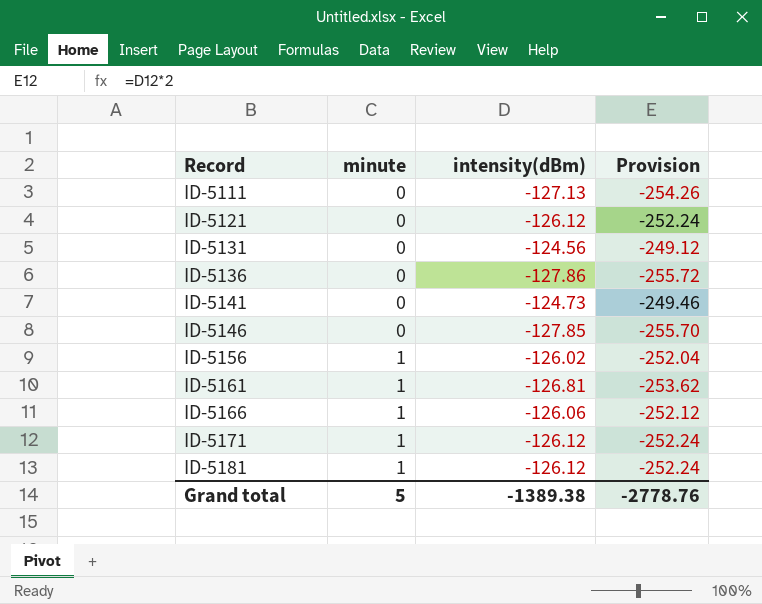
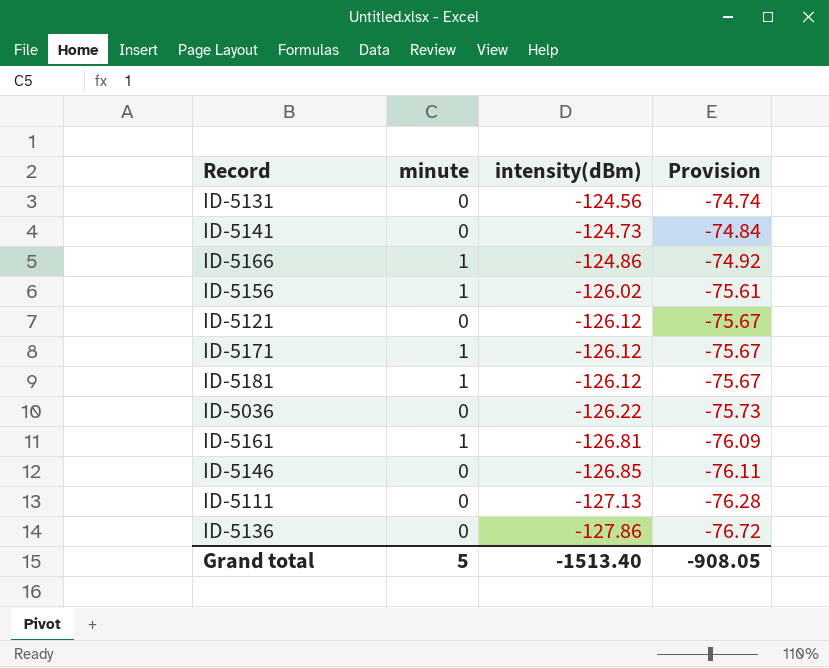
row order: Record ascending -> intensity(dBm) descending
column Provision | formula: [intensity(dBm)] * 2 -> [intensity(dBm)] * 0.6
ID-5166 | intensity(dBm): -126.06 -> -124.86
row ID-5036: none -> 0 | -126.22 | -75.73
ID-5146 | intensity(dBm): -127.85 -> -126.85
Grand total | intensity(dBm): -1389.38 -> -1513.40
Grand total | Provision: -2778.76 -> -908.05

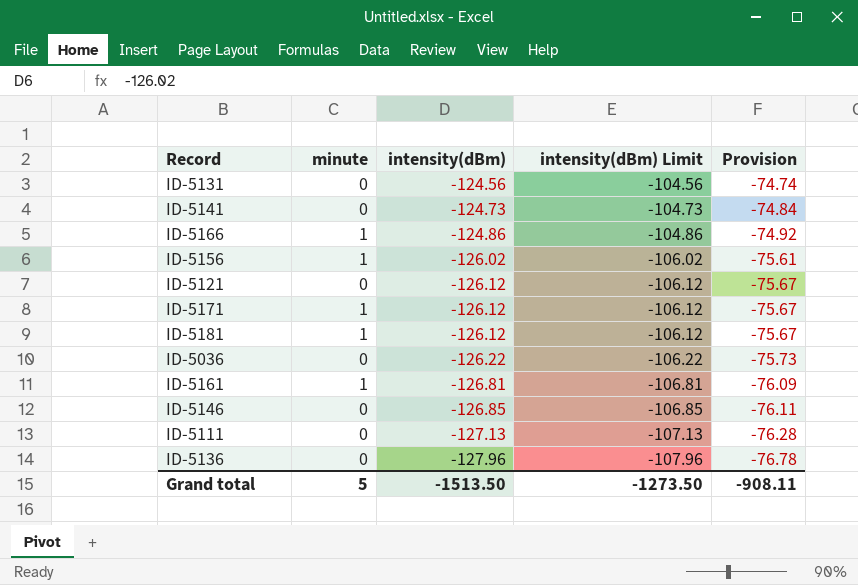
column intensity(dBm) Limit | formula: none -> [intensity(dBm)] + 20
ID-5136 | intensity(dBm): -127.86 -> -127.96
ID-5136 | Provision: -76.72 -> -76.78
Grand total | intensity(dBm): -1513.40 -> -1513.50
Grand total | Provision: -908.05 -> -908.11

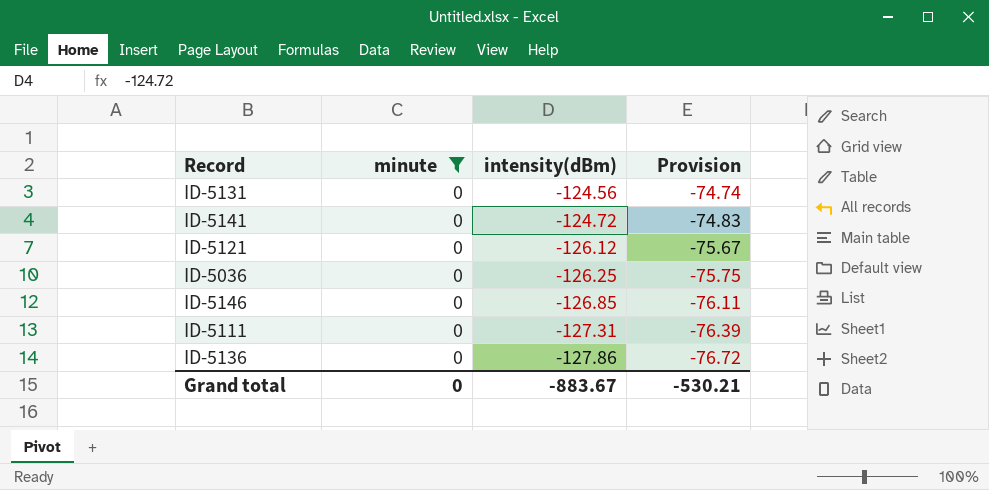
filter: none -> minute = 0
column intensity(dBm) Limit | formula: [intensity(dBm)] + 20 -> none
ID-5141 | intensity(dBm): -124.73 -> -124.72
ID-5141 | Provision: -74.84 -> -74.83
ID-5036 | intensity(dBm): -126.22 -> -126.25
ID-5036 | Provision: -75.73 -> -75.75
ID-5111 | intensity(dBm): -127.13 -> -127.31
ID-5111 | Provision: -76.28 -> -76.39
ID-5136 | intensity(dBm): -127.96 -> -127.86
ID-5136 | Provision: -76.78 -> -76.72
Grand total | minute: 5 -> 0
Grand total | intensity(dBm): -1513.50 -> -883.67
Grand total | Provision: -908.11 -> -530.21

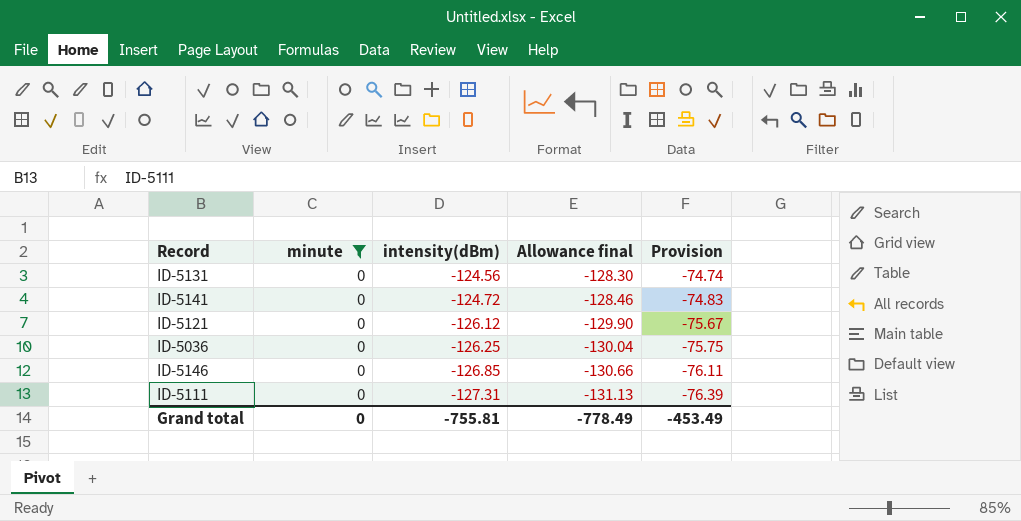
column Allowance final | formula: none -> [intensity(dBm)] * 1.03
row ID-5136: 0 | -127.86 | -76.72 -> none
Grand total | intensity(dBm): -883.67 -> -755.81
Grand total | Provision: -530.21 -> -453.49

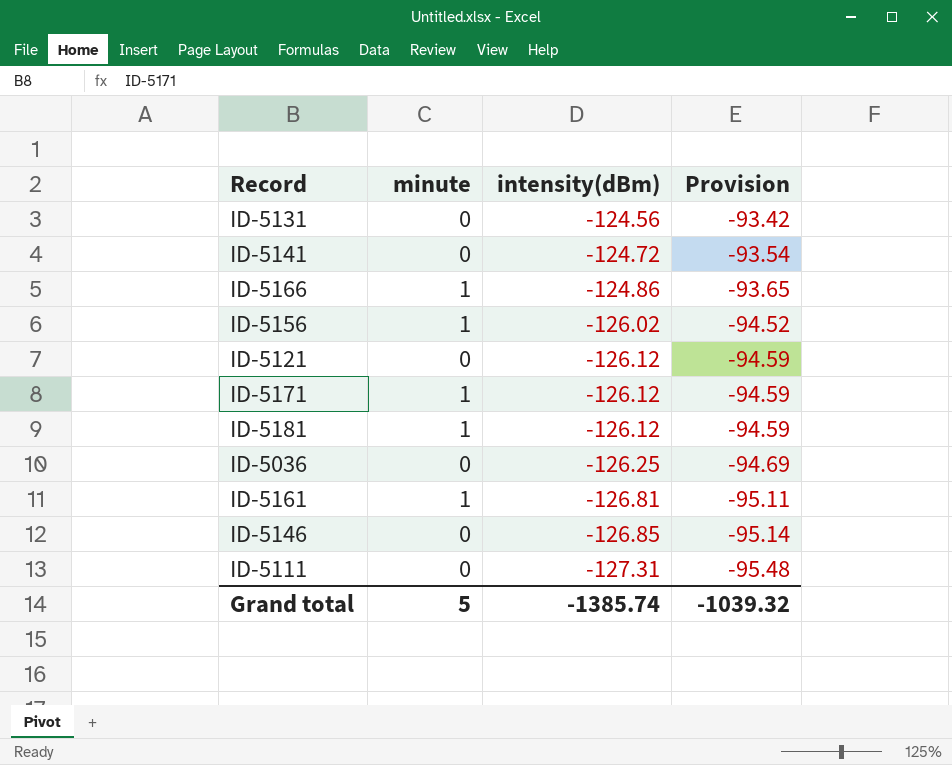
filter: minute = 0 -> none
column Allowance final | formula: [intensity(dBm)] * 1.03 -> none
column Provision | formula: [intensity(dBm)] * 0.6 -> [intensity(dBm)] * 0.75
Grand total | minute: 0 -> 5
Grand total | intensity(dBm): -755.81 -> -1385.74
Grand total | Provision: -453.49 -> -1039.32

